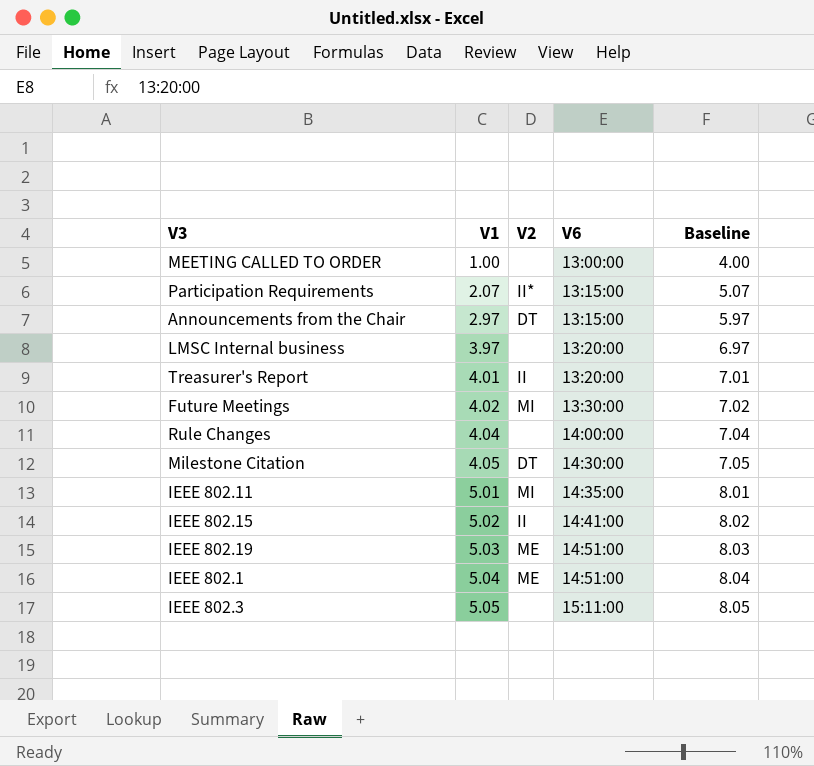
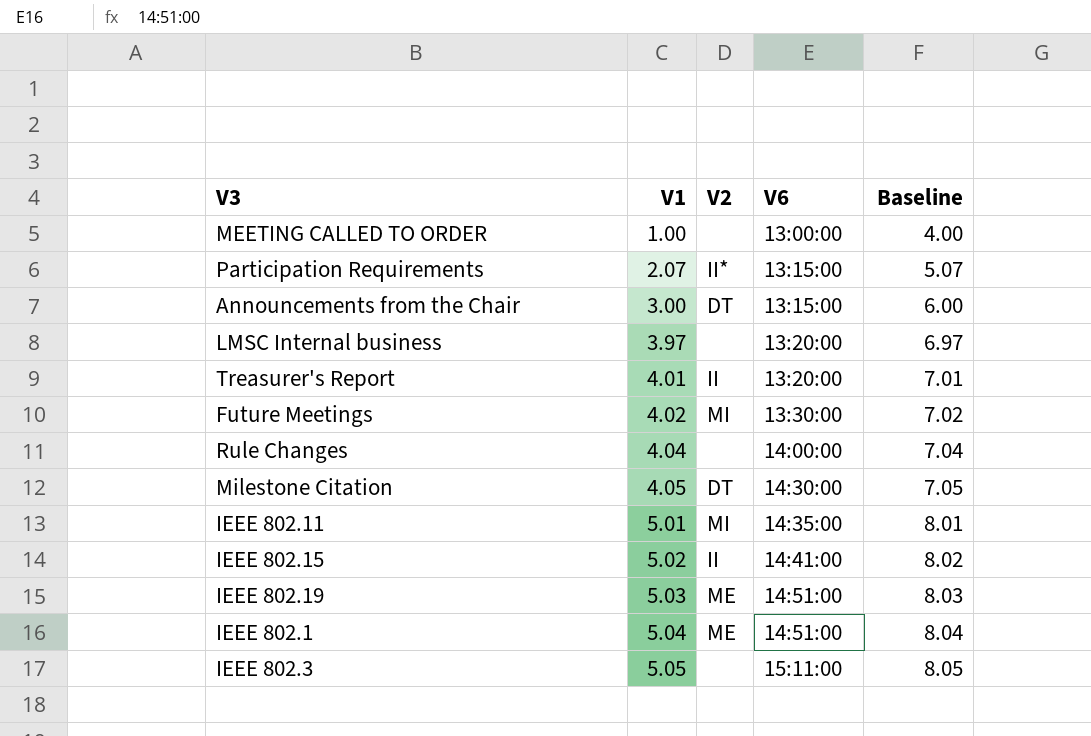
Announcements from the Chair | V1: 2.97 -> 3.00
Announcements from the Chair | Baseline: 5.97 -> 6.00

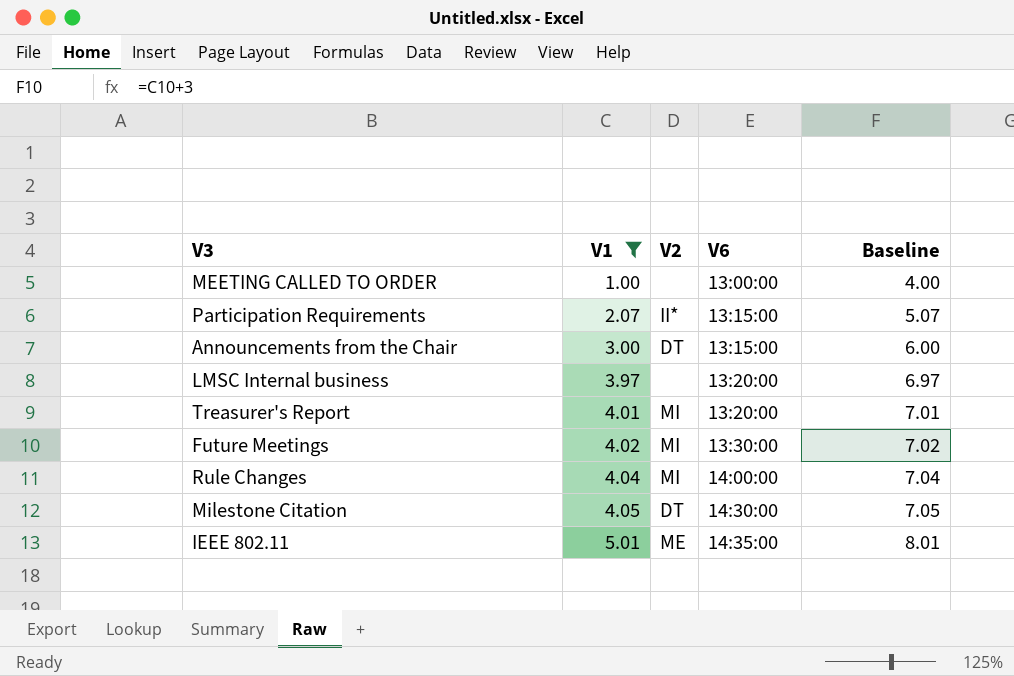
filter: none -> V1 <= 5.01
Treasurer's Report | V2: II -> MI
Rule Changes | V2: none -> MI
IEEE 802.11 | V2: MI -> ME

